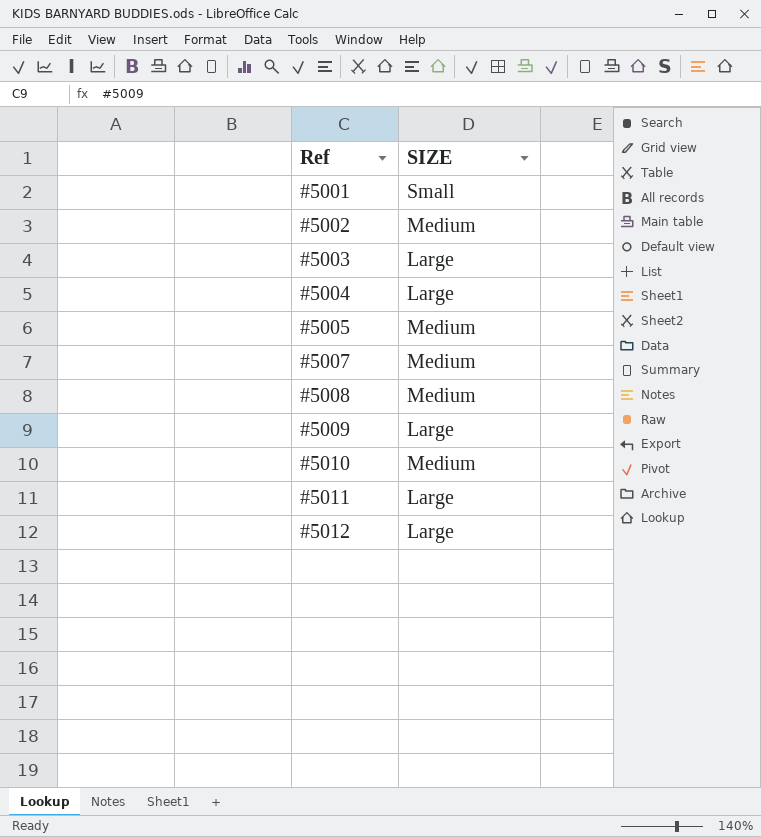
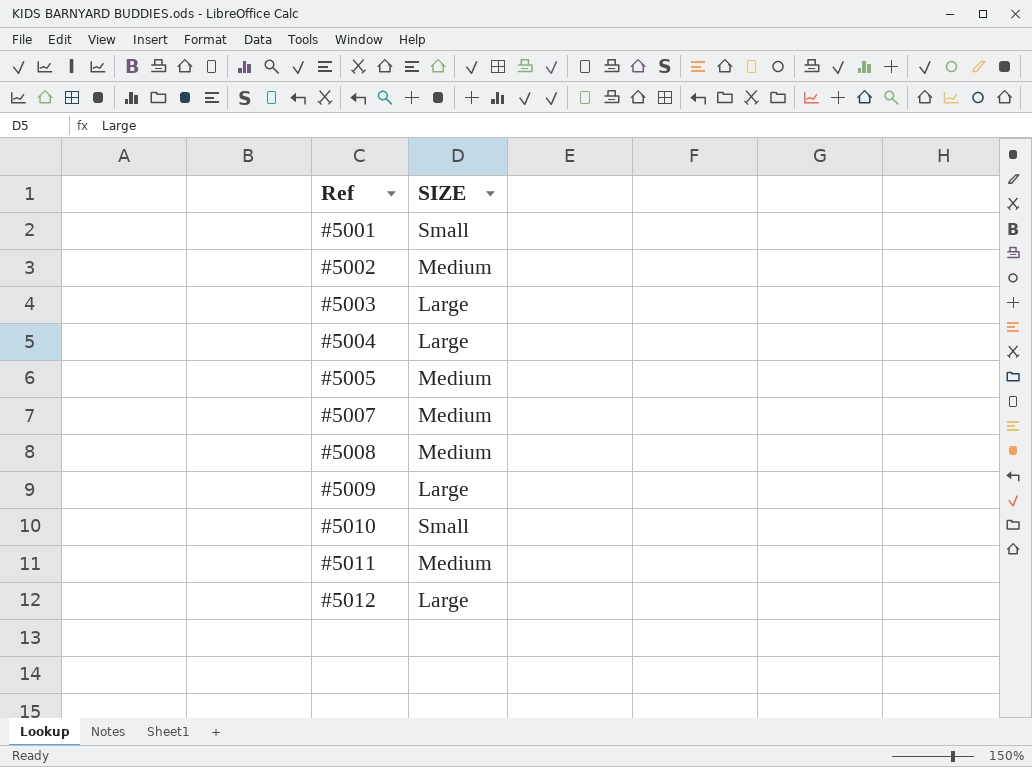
#5010 | SIZE: Medium -> Small
#5011 | SIZE: Large -> Medium

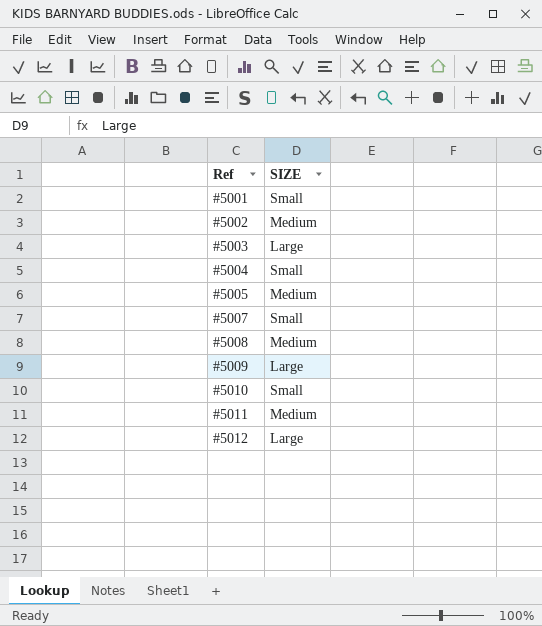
#5004 | SIZE: Large -> Small
#5007 | SIZE: Medium -> Small

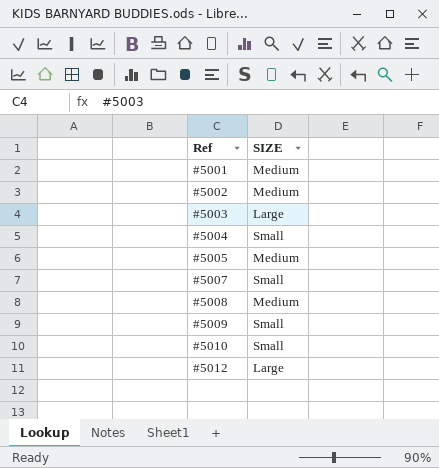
row #5011: Medium -> none
#5001 | SIZE: Small -> Medium
#5009 | SIZE: Large -> Small

